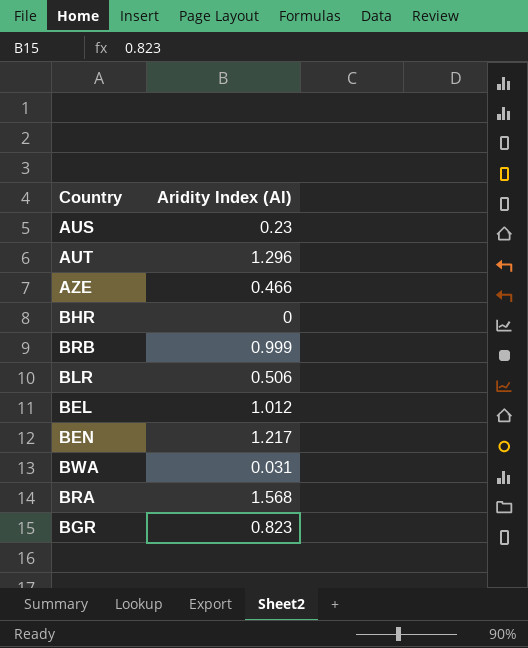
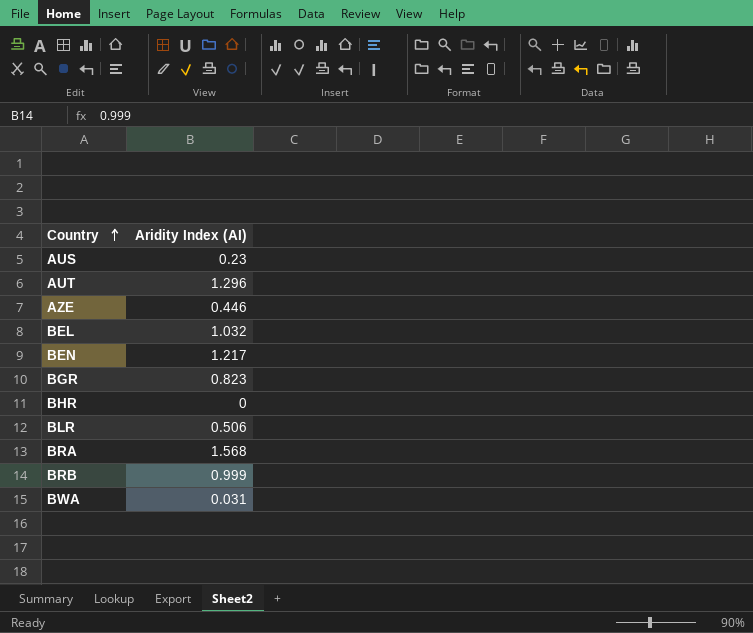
row order: none -> Country ascending
AZE | Aridity Index (AI): 0.466 -> 0.446
BEL | Aridity Index (AI): 1.012 -> 1.032

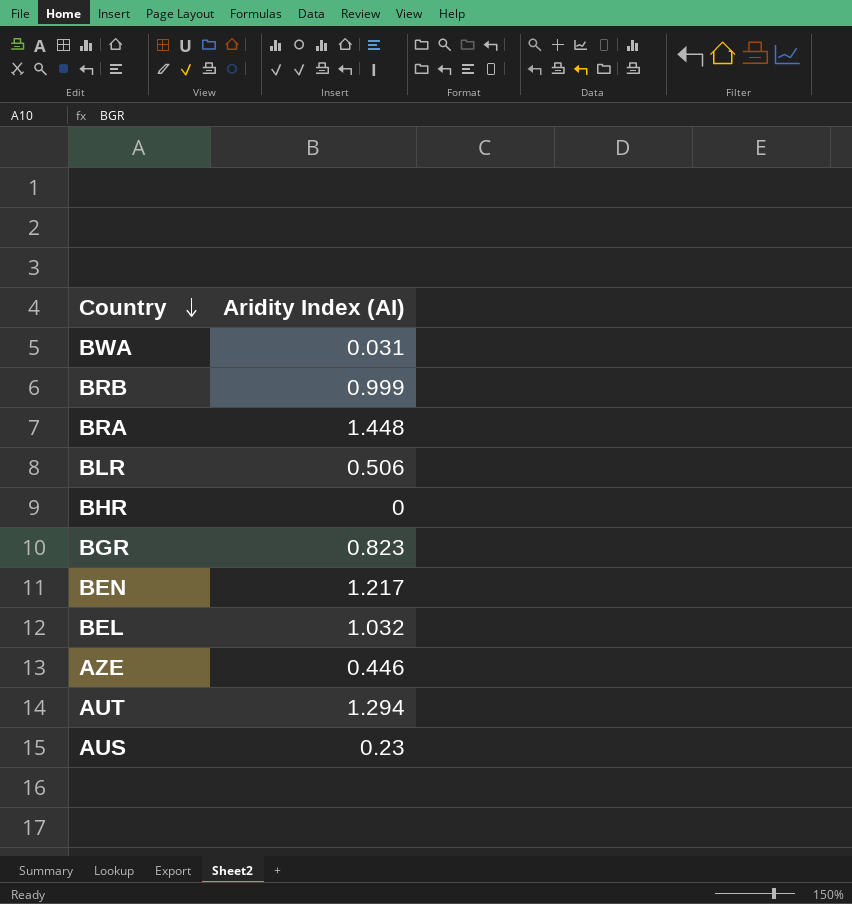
row order: Country ascending -> Country descending
BRA | Aridity Index (AI): 1.568 -> 1.448
AUT | Aridity Index (AI): 1.296 -> 1.294

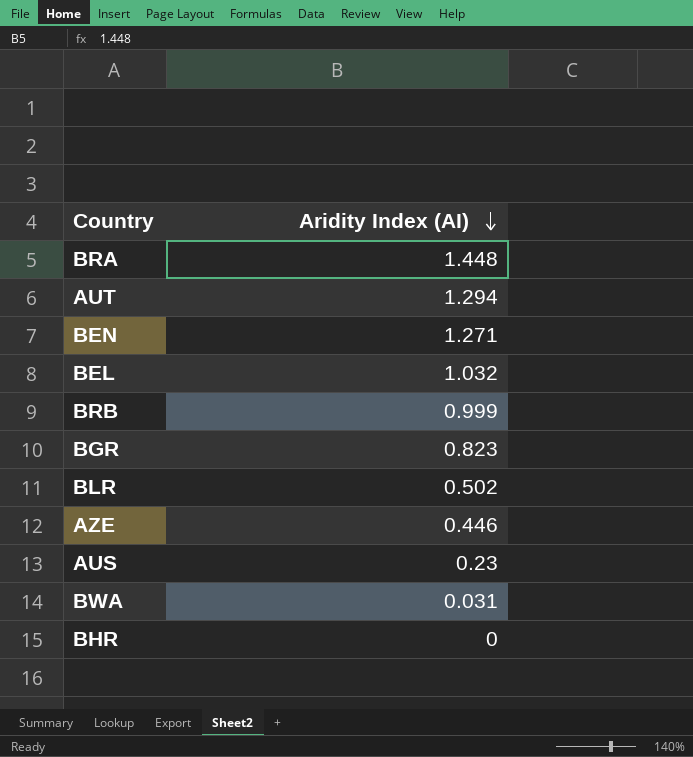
row order: Country descending -> Aridity Index (AI) descending
BEN | Aridity Index (AI): 1.217 -> 1.271
BLR | Aridity Index (AI): 0.506 -> 0.502

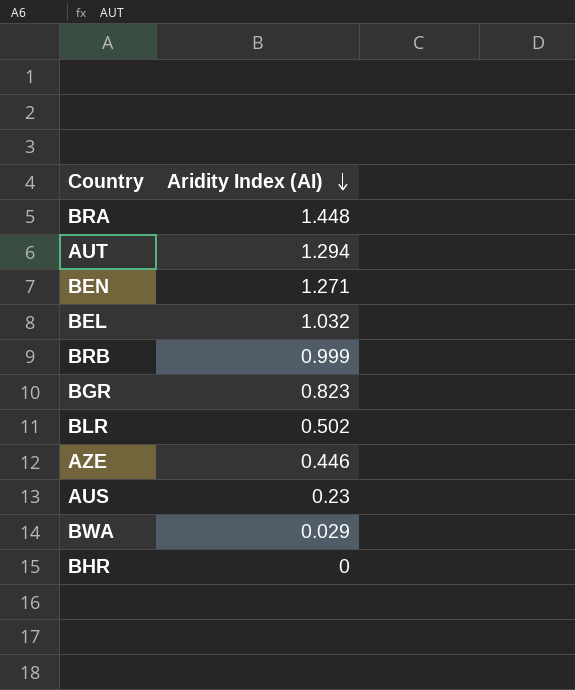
BWA | Aridity Index (AI): 0.031 -> 0.029

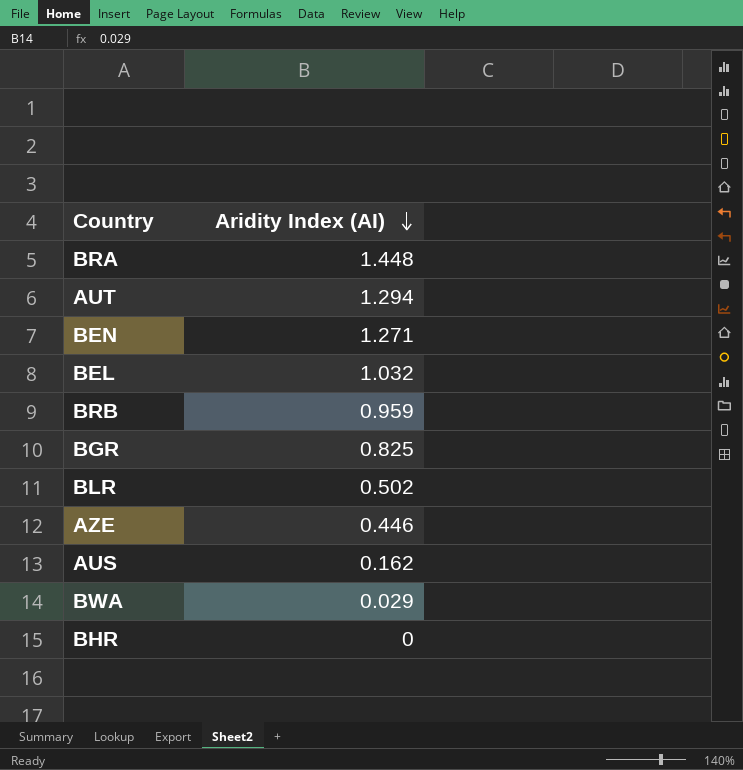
BRB | Aridity Index (AI): 0.999 -> 0.959
BGR | Aridity Index (AI): 0.823 -> 0.825
AUS | Aridity Index (AI): 0.23 -> 0.162

